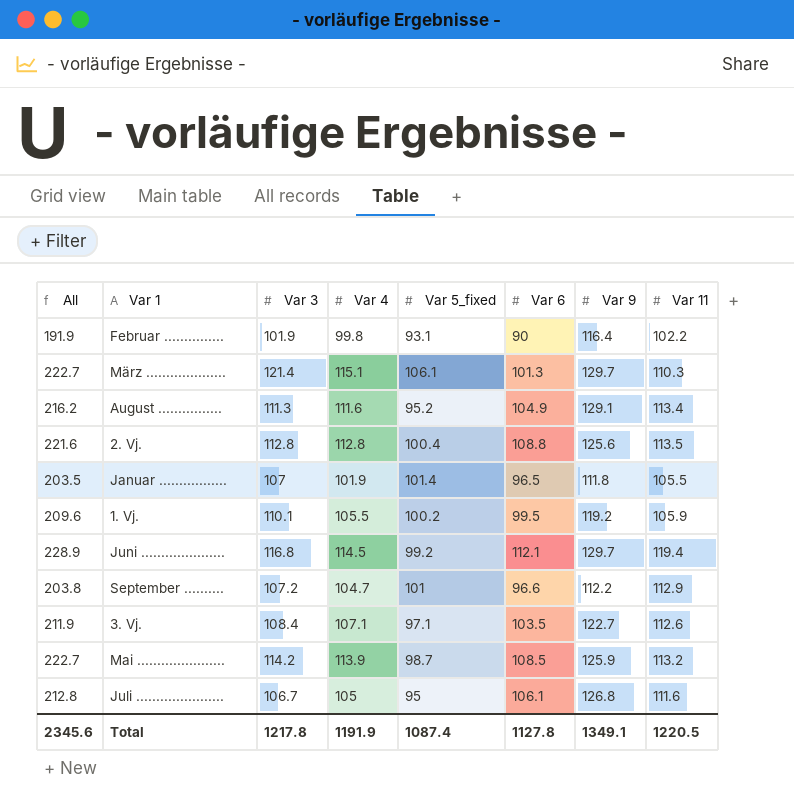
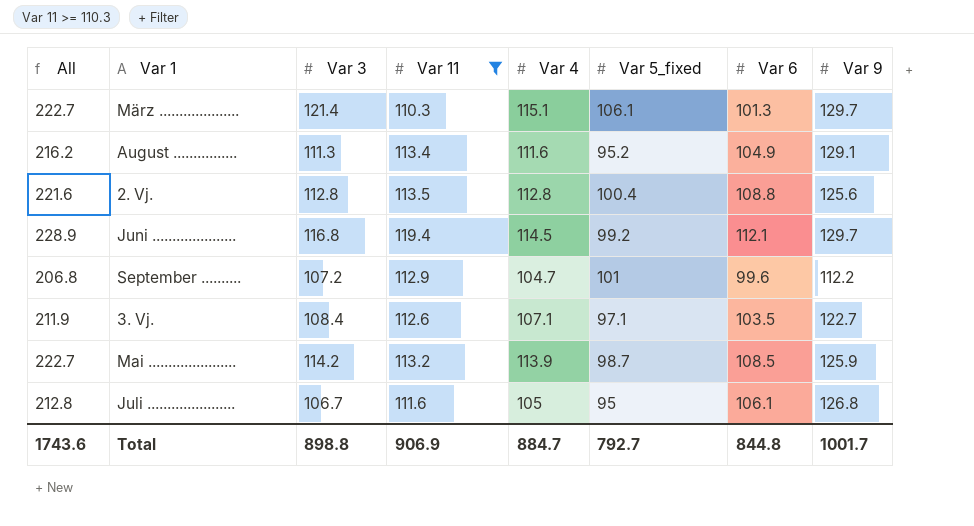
filter: none -> Var 11 >= 110.3
column Var 11 | position: 8 -> 4
September .......... | All: 203.8 -> 206.8
September .......... | Var 6: 96.6 -> 99.6
Total | All: 2345.6 -> 1743.6
Total | Var 3: 1217.8 -> 898.8
Total | Var 11: 1220.5 -> 906.9
Total | Var 4: 1191.9 -> 884.7
Total | Var 5_fixed: 1087.4 -> 792.7
Total | Var 6: 1127.8 -> 844.8
Total | Var 9: 1349.1 -> 1001.7

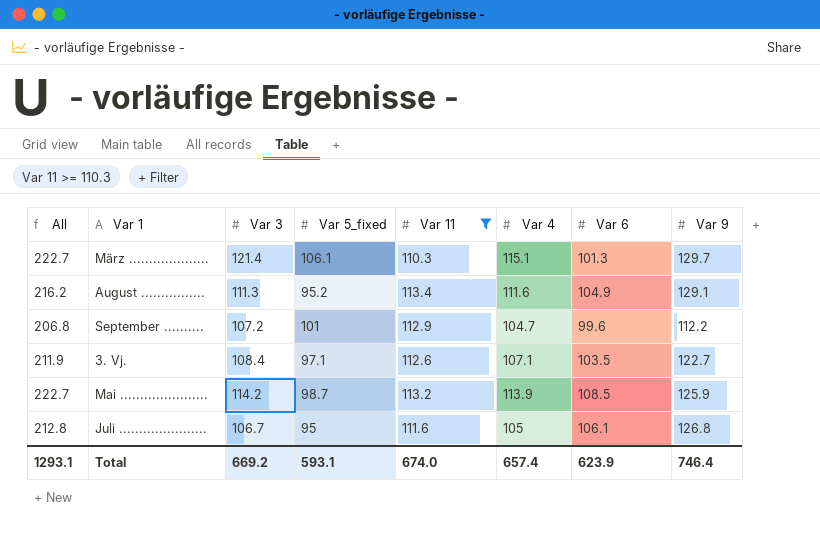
column Var 5_fixed | position: 6 -> 4
row 2. Vj.: 221.6 | 112.8 | 113.5 | 112.8 | 100.4 | 108.8 | 125.6 -> none
row Juni .....................: 228.9 | 116.8 | 119.4 | 114.5 | 99.2 | 112.1 | 129.7 -> none
Total | All: 1743.6 -> 1293.1
Total | Var 3: 898.8 -> 669.2
Total | Var 5_fixed: 792.7 -> 593.1
Total | Var 11: 906.9 -> 674.0
Total | Var 4: 884.7 -> 657.4
Total | Var 6: 844.8 -> 623.9
Total | Var 9: 1001.7 -> 746.4

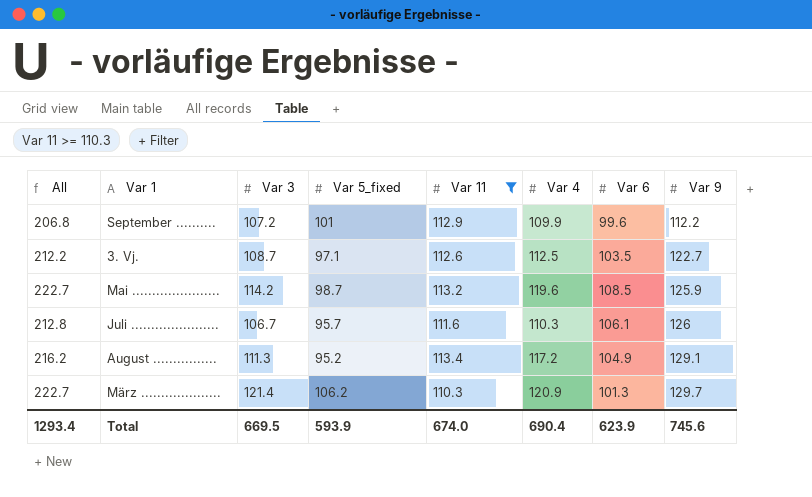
row order: none -> Var 9 ascending
September .......... | Var 4: 104.7 -> 109.9
3. Vj. | All: 211.9 -> 212.2
3. Vj. | Var 3: 108.4 -> 108.7
3. Vj. | Var 4: 107.1 -> 112.5
Mai ...................... | Var 4: 113.9 -> 119.6
Juli ...................... | Var 5_fixed: 95 -> 95.7
Juli ...................... | Var 4: 105 -> 110.3
Juli ...................... | Var 9: 126.8 -> 126
August ................ | Var 4: 111.6 -> 117.2
März .................... | Var 5_fixed: 106.1 -> 106.2
März .................... | Var 4: 115.1 -> 120.9
Total | All: 1293.1 -> 1293.4
Total | Var 3: 669.2 -> 669.5
Total | Var 5_fixed: 593.1 -> 593.9
Total | Var 4: 657.4 -> 690.4
Total | Var 9: 746.4 -> 745.6

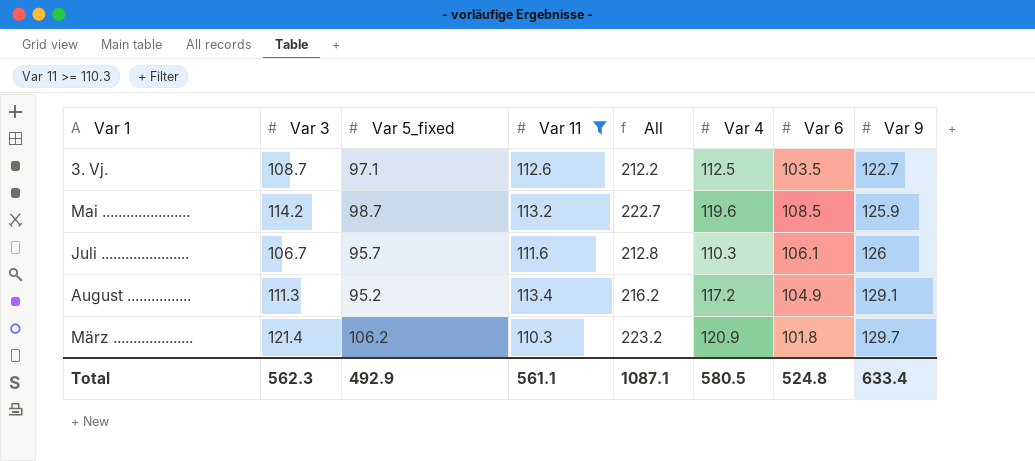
column All | position: 1 -> 5
row September ..........: 206.8 | 107.2 | 101 | 112.9 | 109.9 | 99.6 | 112.2 -> none
März .................... | All: 222.7 -> 223.2
März .................... | Var 6: 101.3 -> 101.8
Total | Var 3: 669.5 -> 562.3
Total | Var 5_fixed: 593.9 -> 492.9
Total | Var 11: 674.0 -> 561.1
Total | All: 1293.4 -> 1087.1
Total | Var 4: 690.4 -> 580.5
Total | Var 6: 623.9 -> 524.8
Total | Var 9: 745.6 -> 633.4

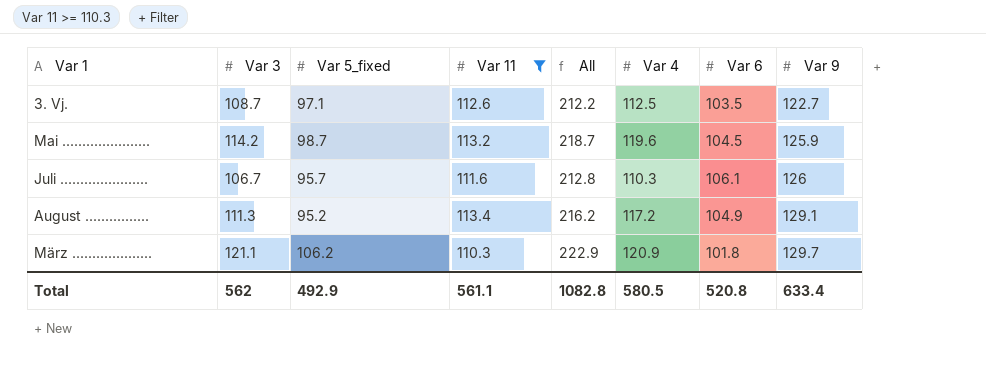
Mai ...................... | All: 222.7 -> 218.7
Mai ...................... | Var 6: 108.5 -> 104.5
März .................... | Var 3: 121.4 -> 121.1
März .................... | All: 223.2 -> 222.9
Total | Var 3: 562.3 -> 562
Total | All: 1087.1 -> 1082.8
Total | Var 6: 524.8 -> 520.8

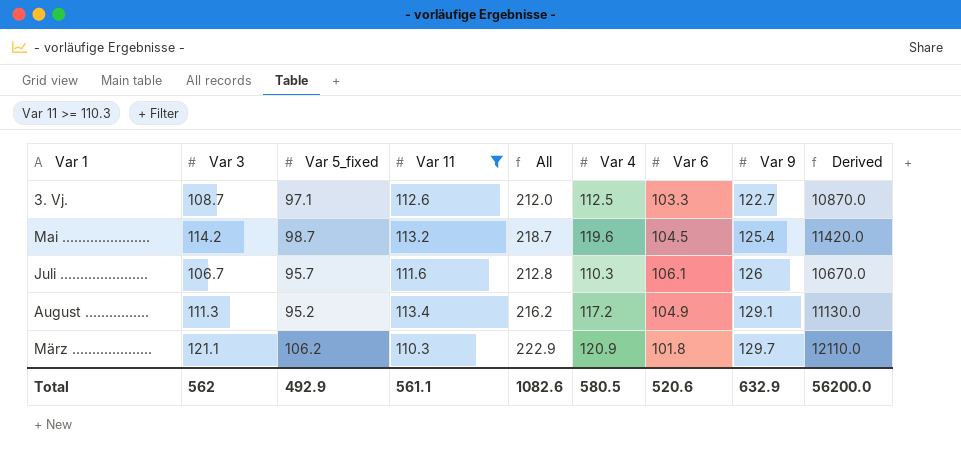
column Derived | formula: none -> [Var 3] * 100
3. Vj. | All: 212.2 -> 212.0
3. Vj. | Var 6: 103.5 -> 103.3
Mai ...................... | Var 9: 125.9 -> 125.4
Total | All: 1082.8 -> 1082.6
Total | Var 6: 520.8 -> 520.6
Total | Var 9: 633.4 -> 632.9

